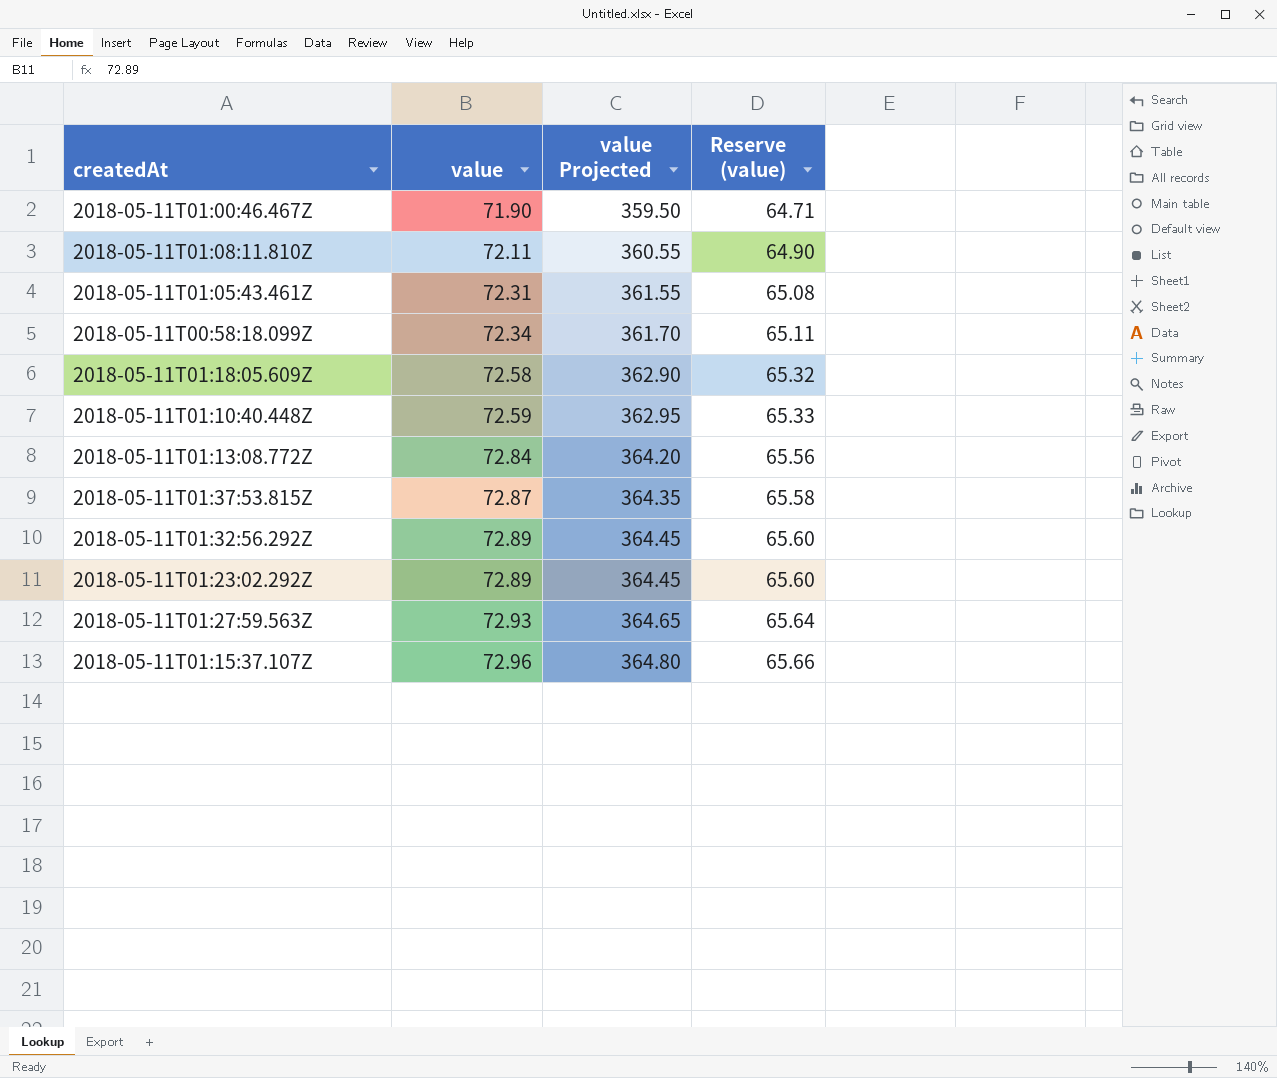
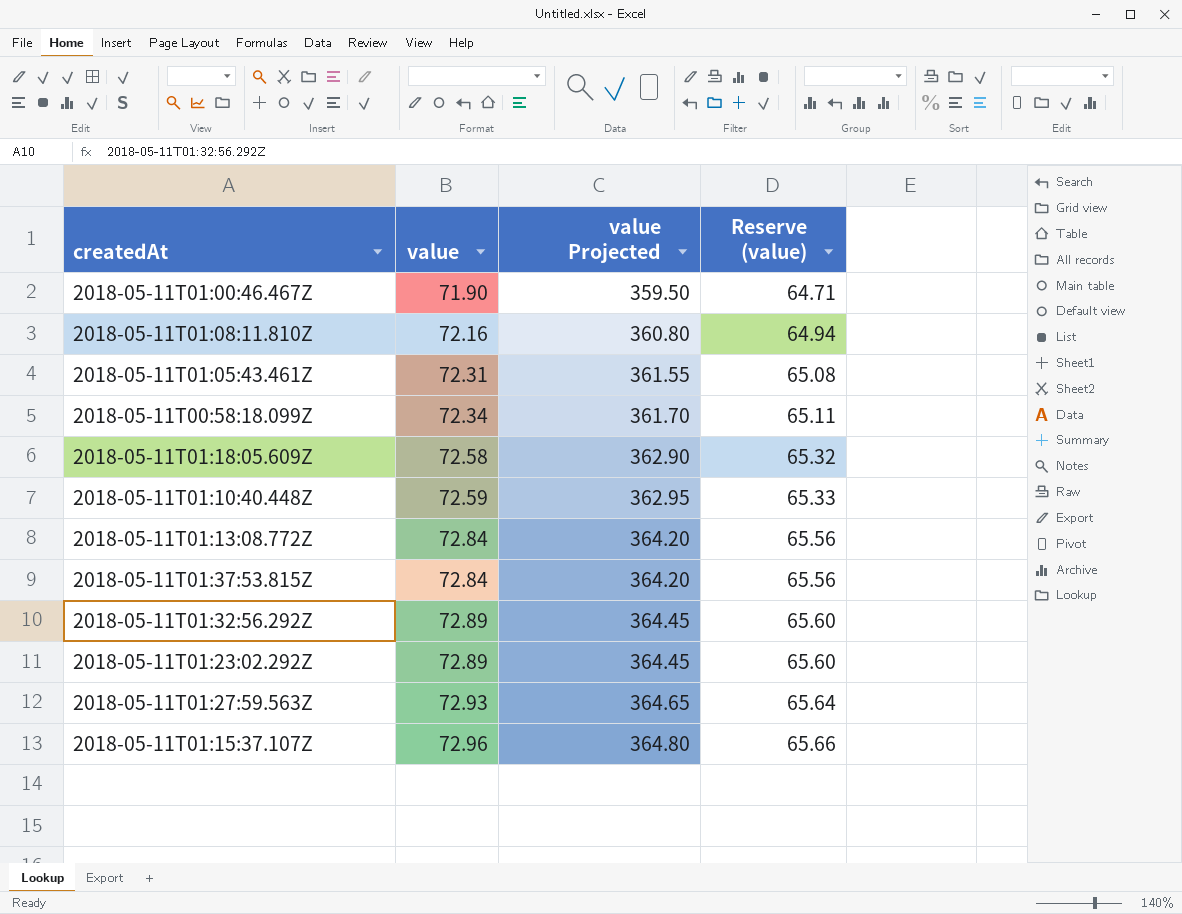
2018-05-11T01:08:11.810Z | value: 72.11 -> 72.16
2018-05-11T01:08:11.810Z | value Projected: 360.55 -> 360.80
2018-05-11T01:08:11.810Z | Reserve (value): 64.90 -> 64.94
2018-05-11T01:37:53.815Z | value: 72.87 -> 72.84
2018-05-11T01:37:53.815Z | value Projected: 364.35 -> 364.20
2018-05-11T01:37:53.815Z | Reserve (value): 65.58 -> 65.56

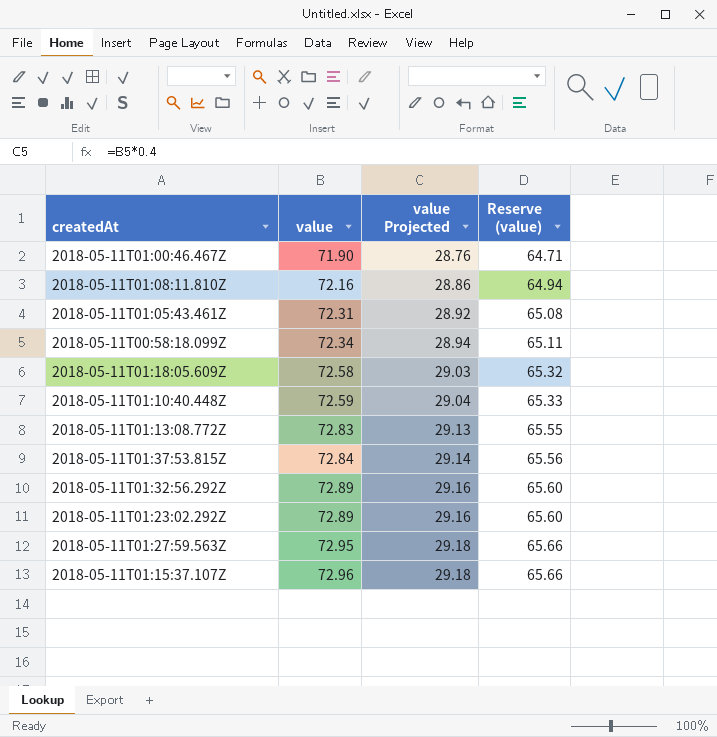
column value Projected | formula: [value] * 5 -> [value] * 0.4
2018-05-11T01:13:08.772Z | value: 72.84 -> 72.83
2018-05-11T01:13:08.772Z | Reserve (value): 65.56 -> 65.55
2018-05-11T01:27:59.563Z | value: 72.93 -> 72.95
2018-05-11T01:27:59.563Z | Reserve (value): 65.64 -> 65.66

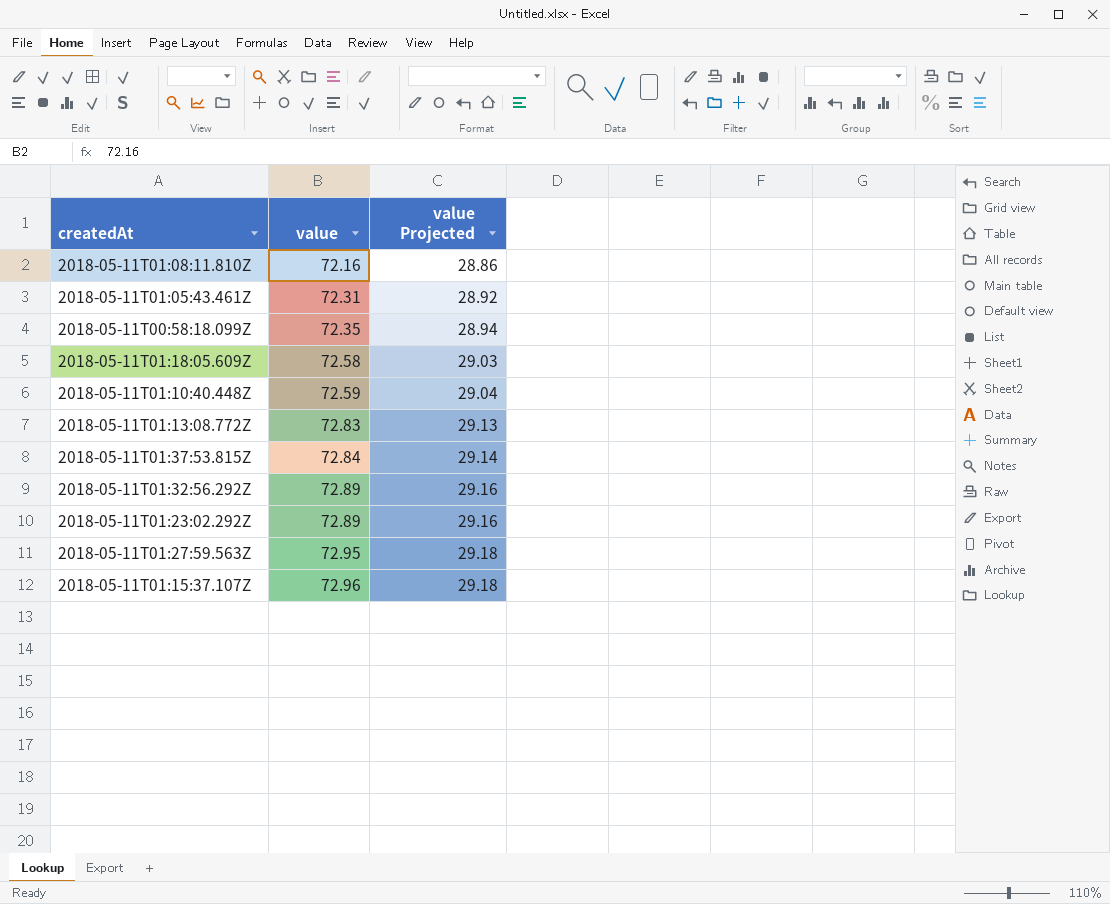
column Reserve (value) | formula: [value] * 0.9 -> none
row 2018-05-11T01:00:46.467Z: 71.90 | 28.76 | 64.71 -> none
2018-05-11T00:58:18.099Z | value: 72.34 -> 72.35

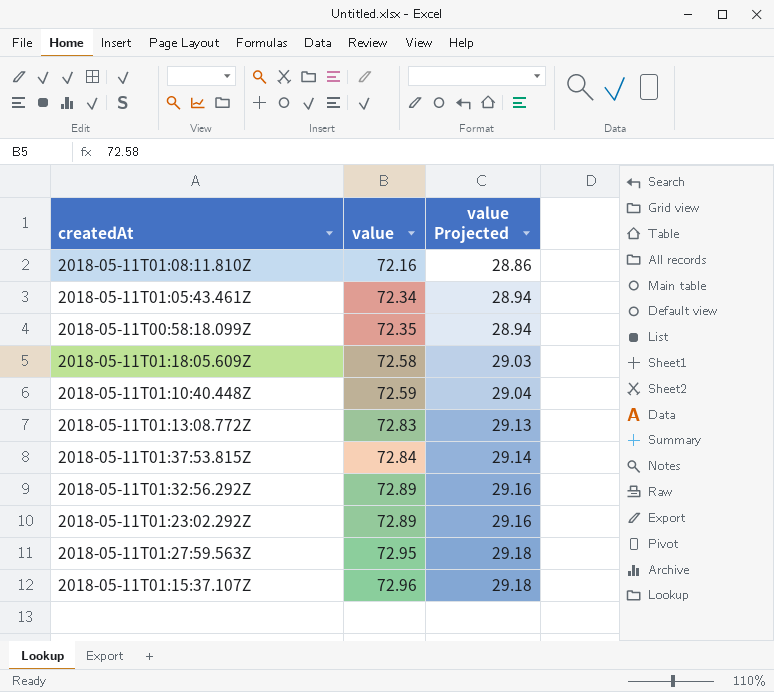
2018-05-11T01:05:43.461Z | value: 72.31 -> 72.34
2018-05-11T01:05:43.461Z | value Projected: 28.92 -> 28.94

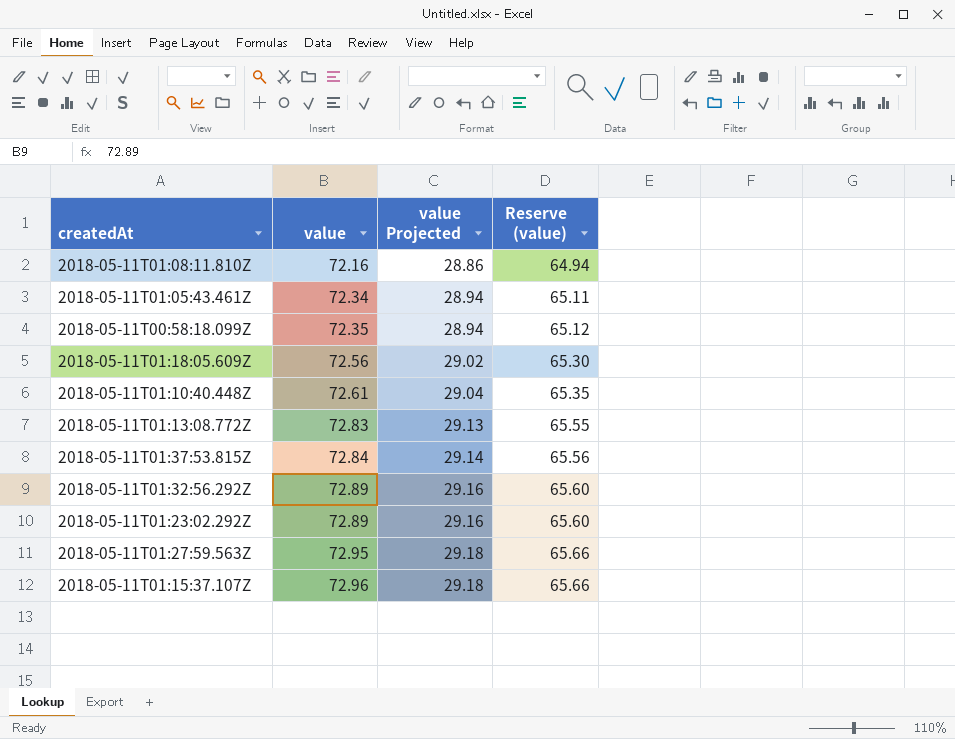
column Reserve (value) | formula: none -> [value] * 0.9
2018-05-11T01:18:05.609Z | value: 72.58 -> 72.56
2018-05-11T01:18:05.609Z | value Projected: 29.03 -> 29.02
2018-05-11T01:10:40.448Z | value: 72.59 -> 72.61

